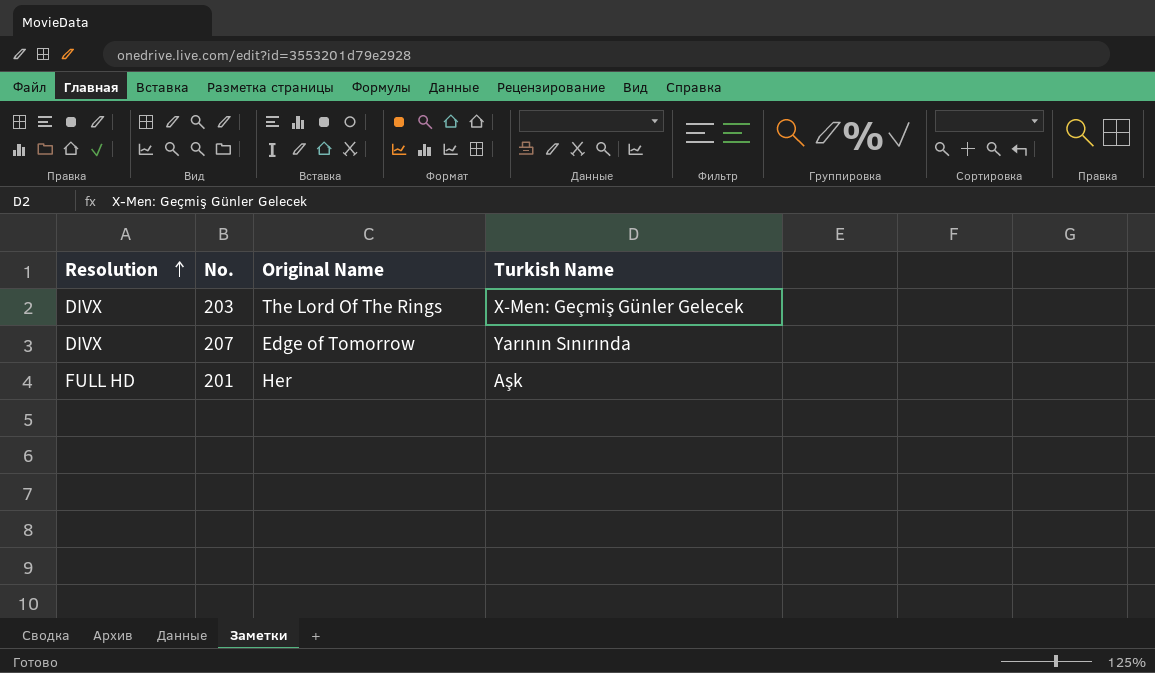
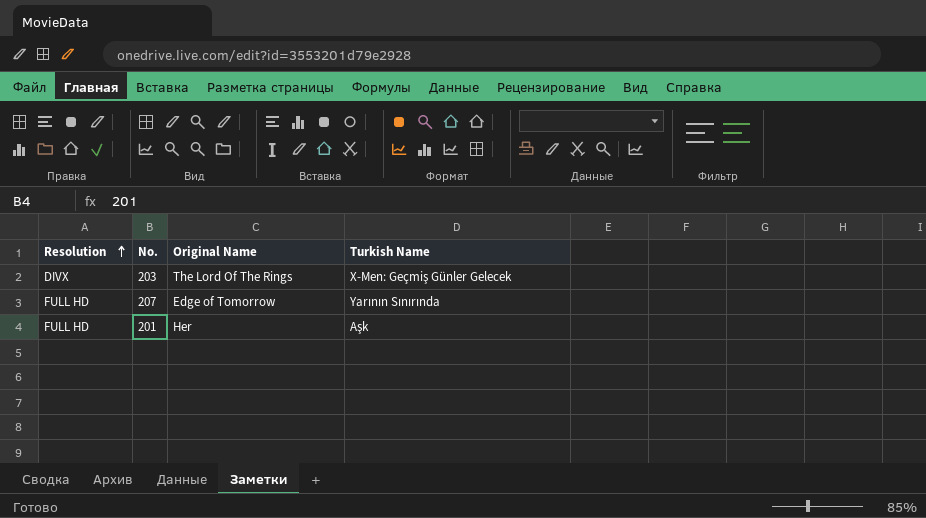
207 | Resolution: DIVX -> FULL HD

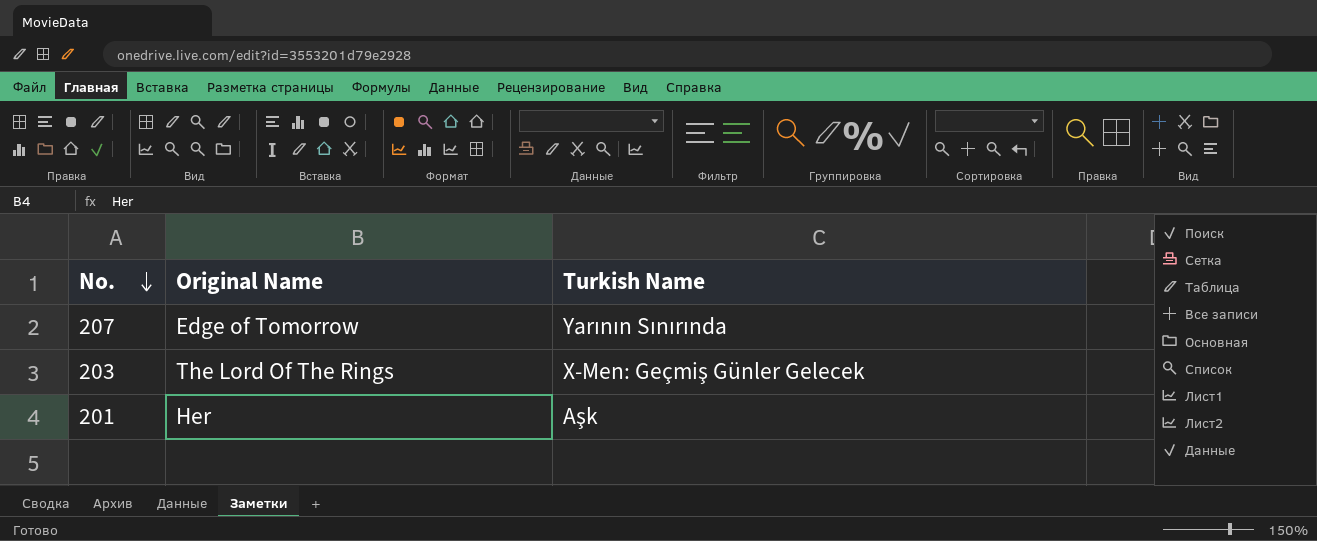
row order: Resolution ascending -> No. descending
column Resolution | position: 1 -> none

